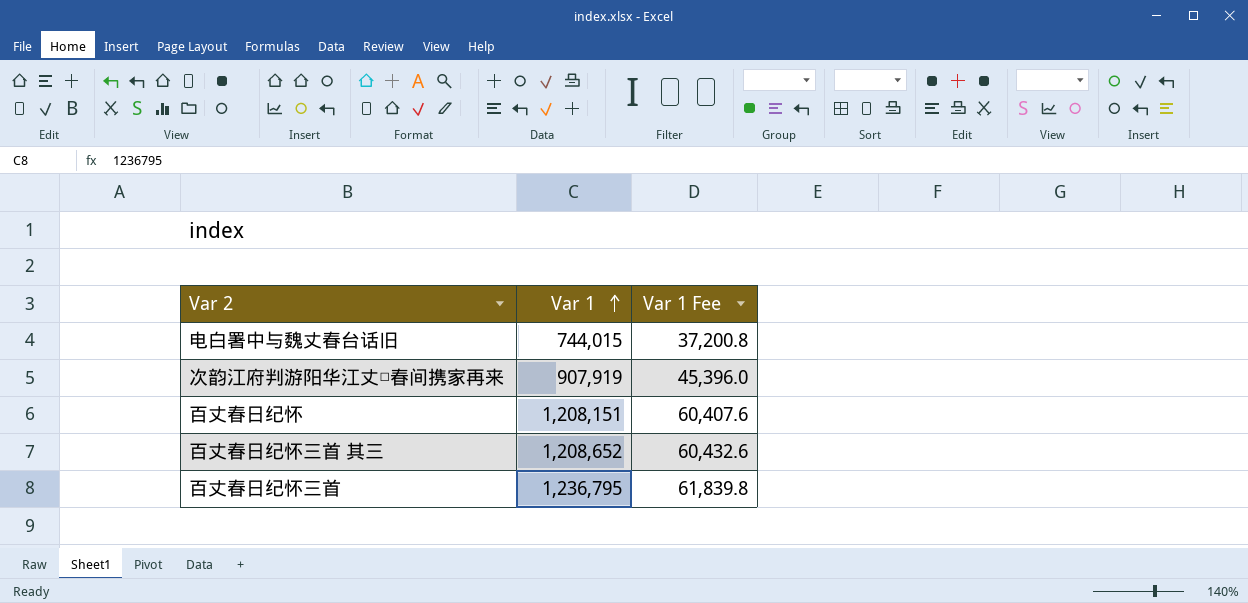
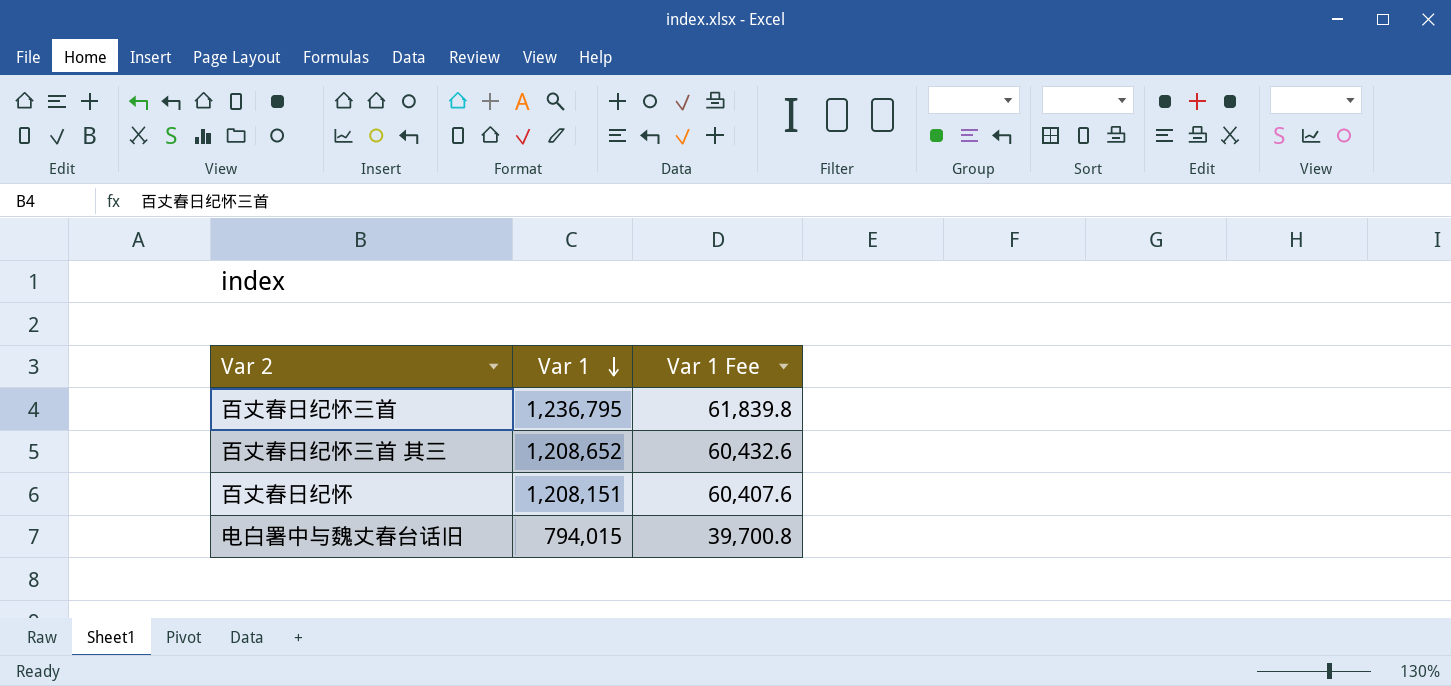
row order: Var 1 ascending -> Var 1 descending
row 次韵江府判游阳华江丈□春间携家再来: 907,919 | 45,396.0 -> none
电白署中与魏丈春台话旧 | Var 1: 744,015 -> 794,015
电白署中与魏丈春台话旧 | Var 1 Fee: 37,200.8 -> 39,700.8

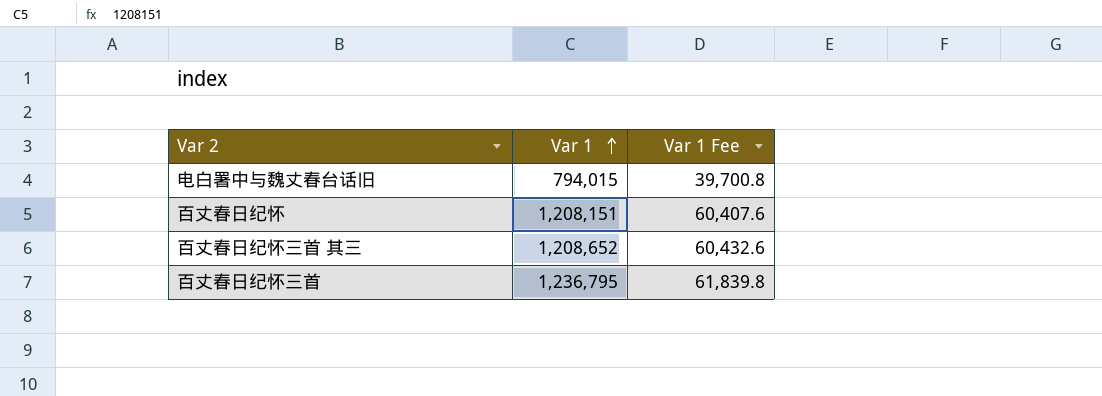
row order: Var 1 descending -> Var 1 ascending

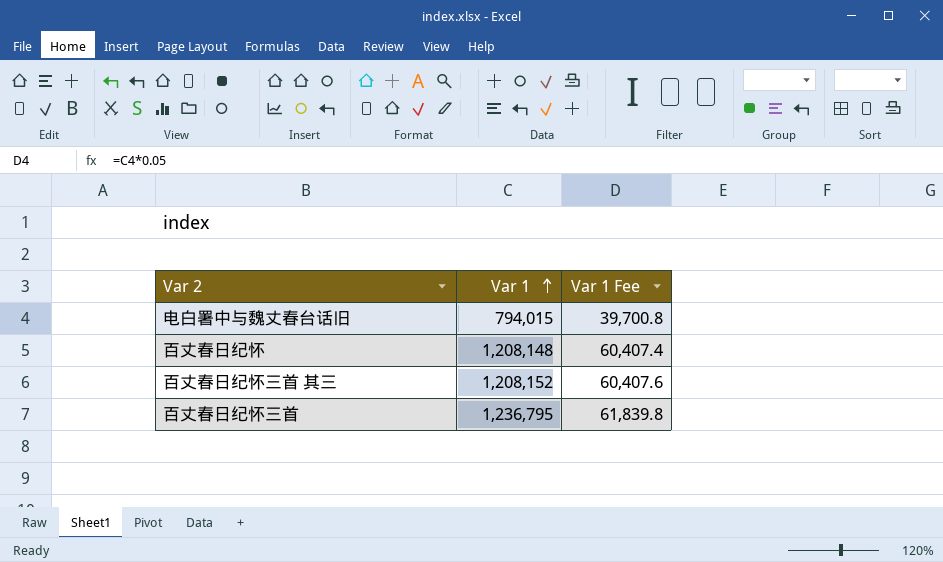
百丈春日纪怀 | Var 1: 1,208,151 -> 1,208,148
百丈春日纪怀 | Var 1 Fee: 60,407.6 -> 60,407.4
百丈春日纪怀三首 其三 | Var 1: 1,208,652 -> 1,208,152
百丈春日纪怀三首 其三 | Var 1 Fee: 60,432.6 -> 60,407.6

